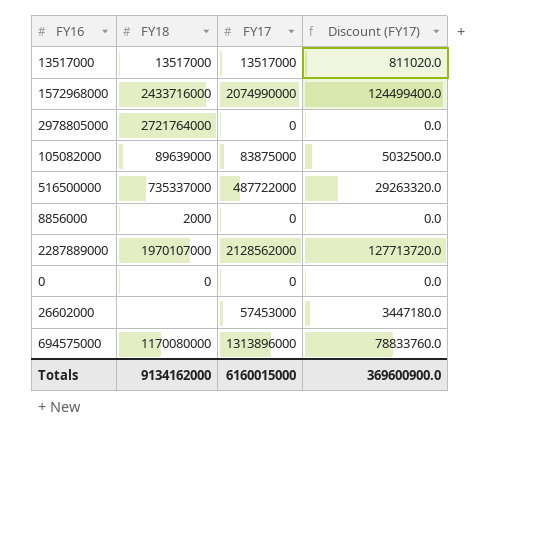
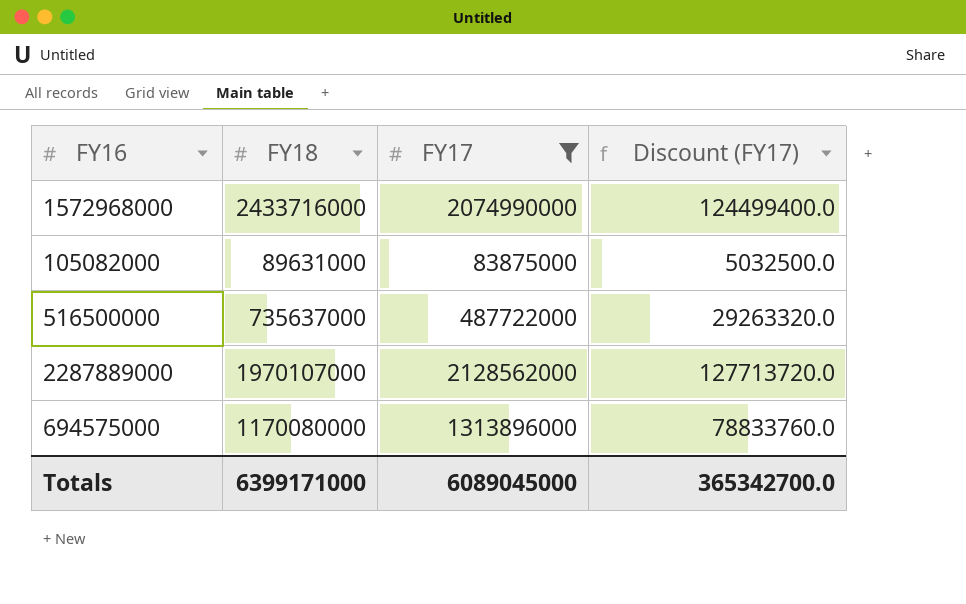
filter: none -> FY17 >= 83875000
105082000 | FY18: 89639000 -> 89631000
516500000 | FY18: 735337000 -> 735637000
Totals | FY18: 9134162000 -> 6399171000
Totals | FY17: 6160015000 -> 6089045000
Totals | Discount (FY17): 369600900.0 -> 365342700.0

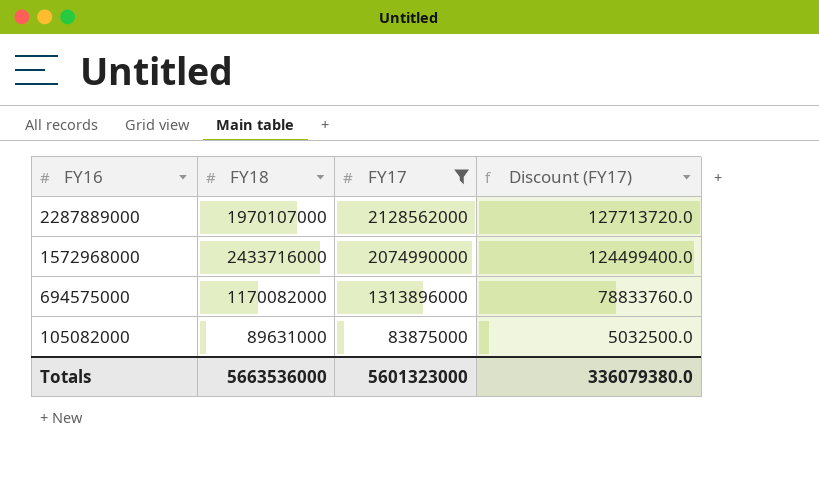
row order: none -> FY16 descending
row 516500000: 735637000 | 487722000 | 29263320.0 -> none
694575000 | FY18: 1170080000 -> 1170082000
Totals | FY18: 6399171000 -> 5663536000
Totals | FY17: 6089045000 -> 5601323000
Totals | Discount (FY17): 365342700.0 -> 336079380.0

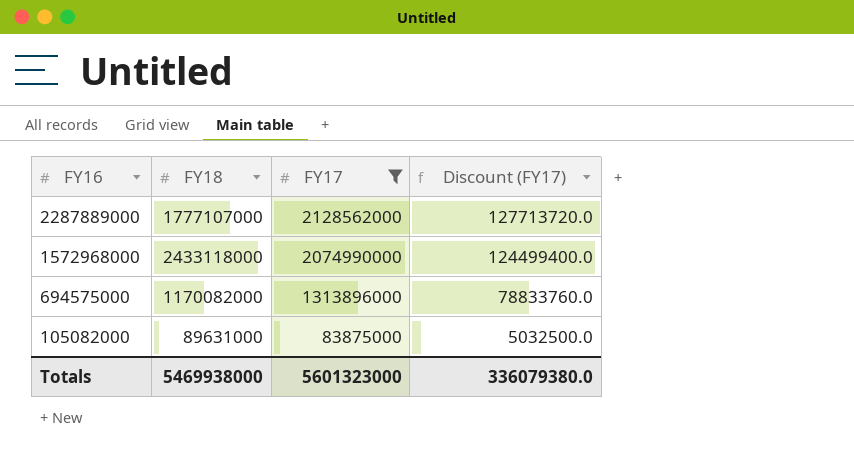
2287889000 | FY18: 1970107000 -> 1777107000
1572968000 | FY18: 2433716000 -> 2433118000
Totals | FY18: 5663536000 -> 5469938000

